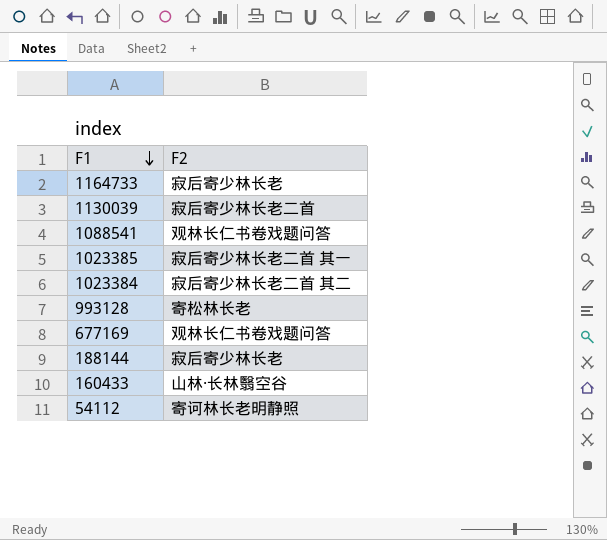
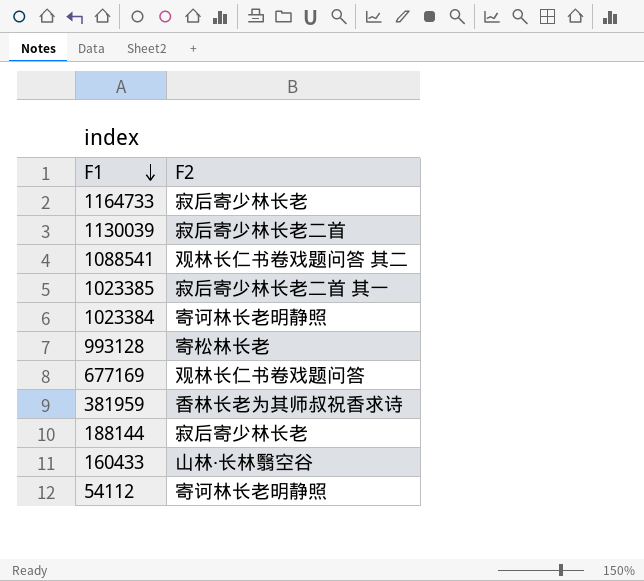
1088541 | F2: 观林长仁书卷戏题问答 -> 观林长仁书卷戏题问答 其二
1023384 | F2: 寂后寄少林长老二首 其二 -> 寄诃林长老明静照
row 381959: none -> 香林长老为其师叔祝香求诗

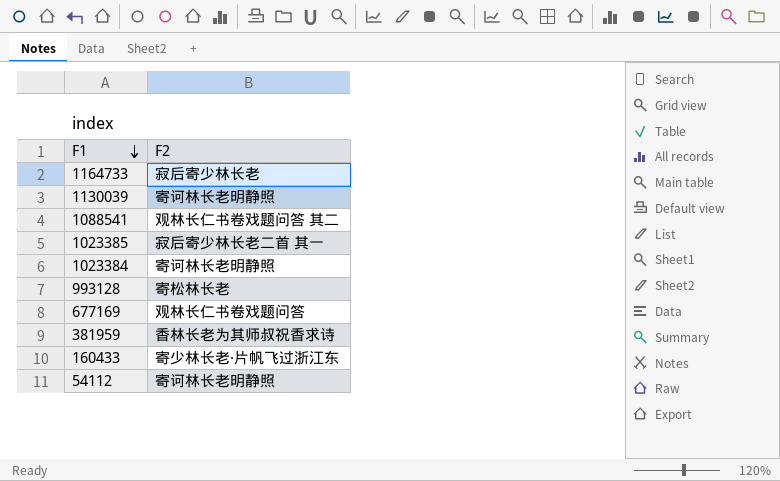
row 188144: 寂后寄少林长老 -> none
1130039 | F2: 寂后寄少林长老二首 -> 寄诃林长老明静照
160433 | F2: 山林·长林翳空谷 -> 寄少林长老·片帆飞过浙江东

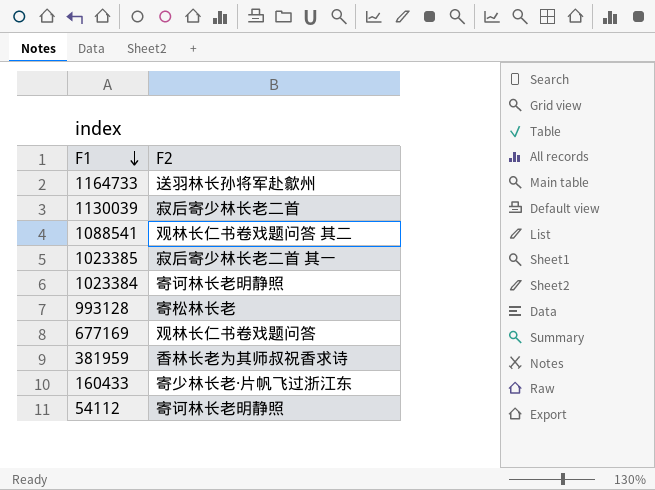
1164733 | F2: 寂后寄少林长老 -> 送羽林长孙将军赴歙州
1130039 | F2: 寄诃林长老明静照 -> 寂后寄少林长老二首

